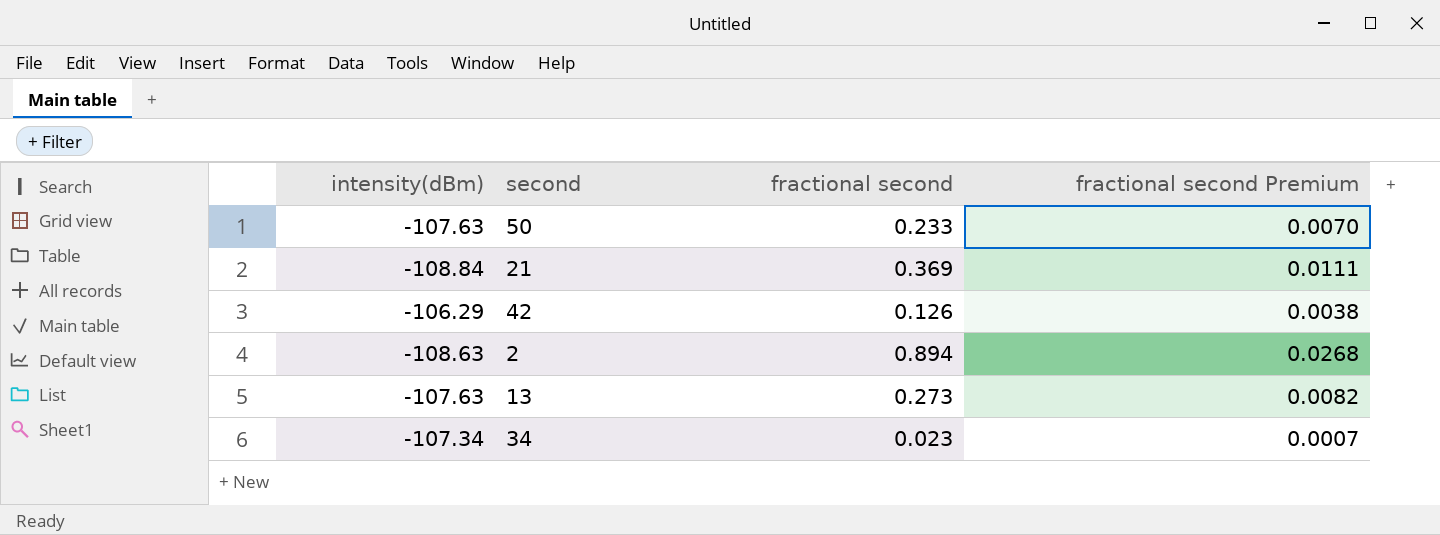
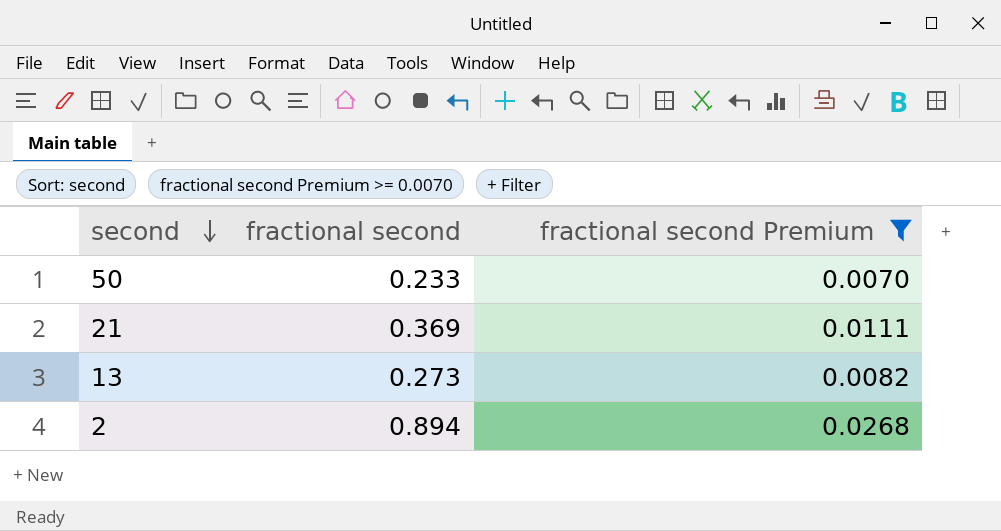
filter: none -> fractional second Premium >= 0.0070
row order: none -> second descending
column intensity(dBm) | position: 1 -> none

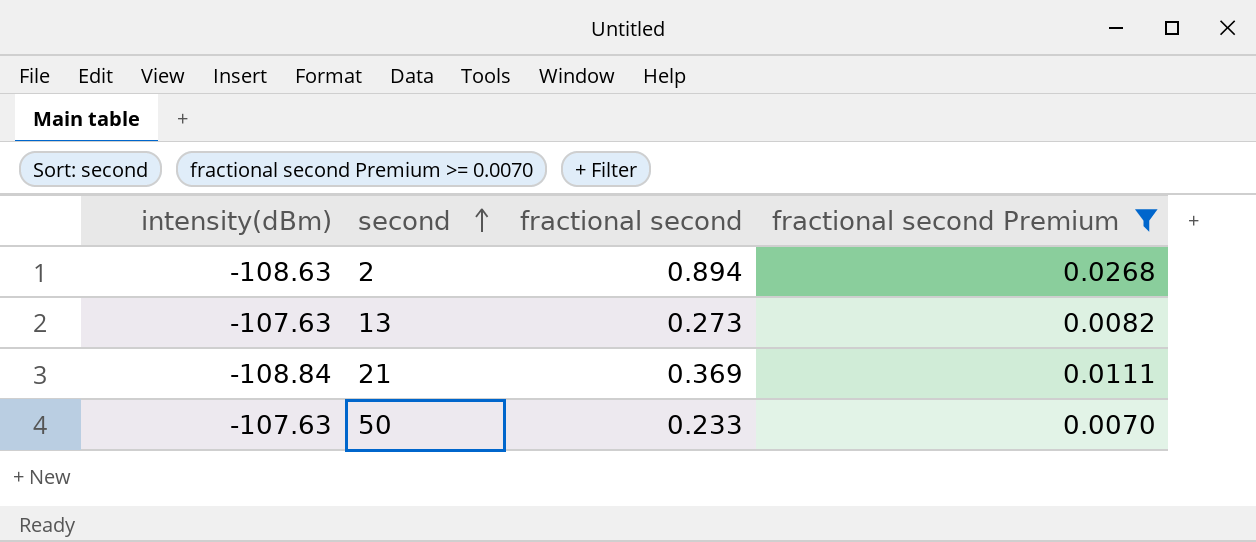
row order: second descending -> second ascending
column intensity(dBm) | position: none -> 1

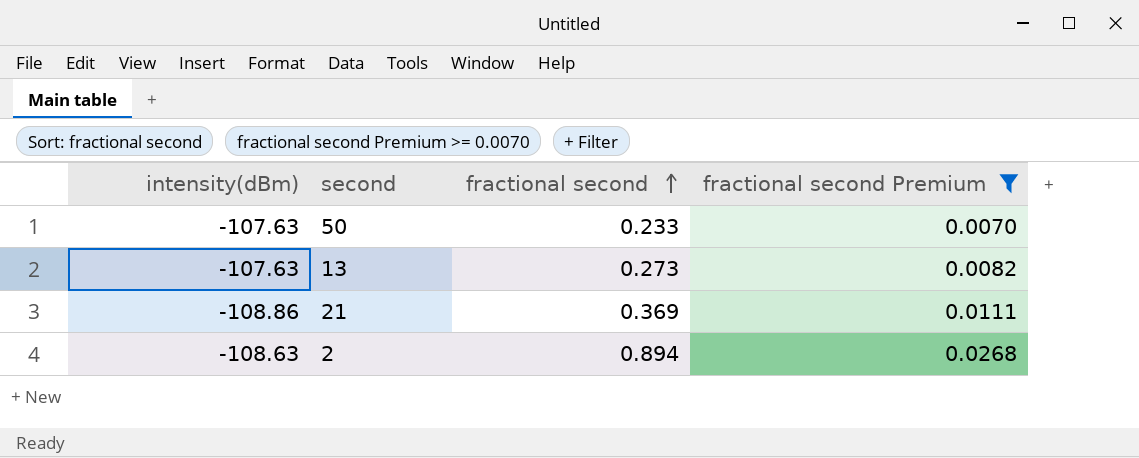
row order: second ascending -> fractional second ascending
21 | intensity(dBm): -108.84 -> -108.86

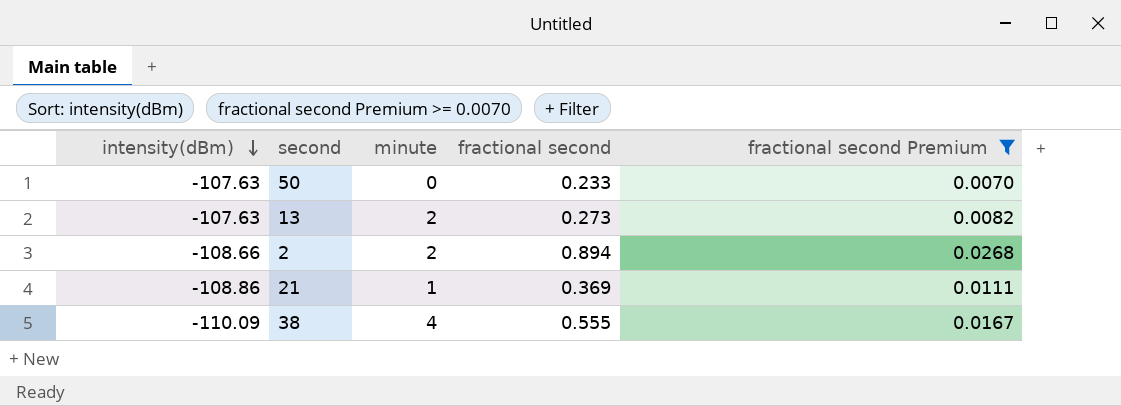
row order: fractional second ascending -> intensity(dBm) descending
column minute | position: none -> 3
2 | intensity(dBm): -108.63 -> -108.66
row 38: none -> -110.09 | 4 | 0.555 | 0.0167

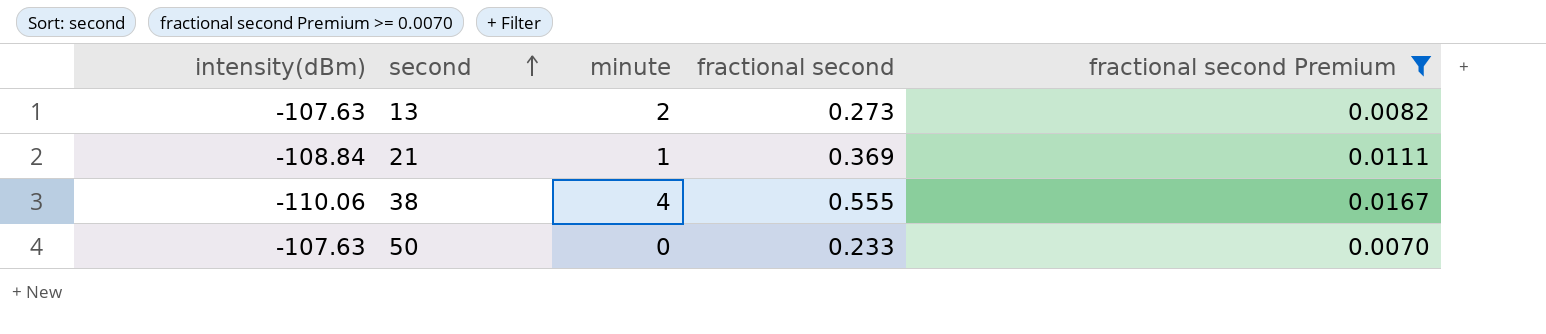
row order: intensity(dBm) descending -> second ascending
row 2: -108.66 | 2 | 0.894 | 0.0268 -> none
21 | intensity(dBm): -108.86 -> -108.84
38 | intensity(dBm): -110.09 -> -110.06

